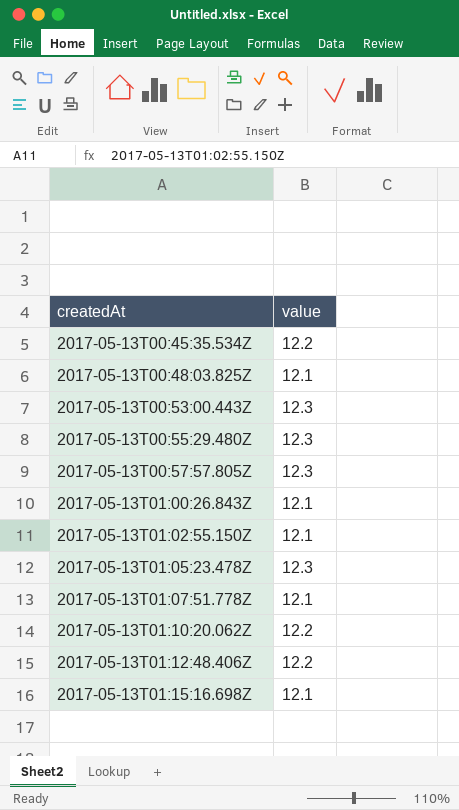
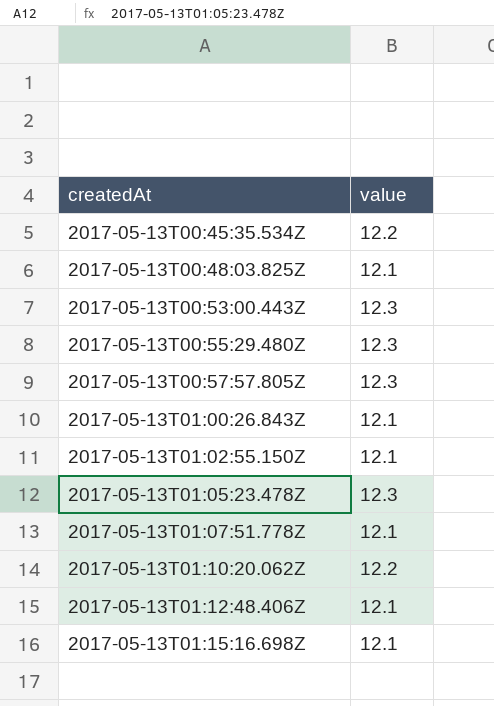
2017-05-13T01:12:48.406Z | value: 12.2 -> 12.1

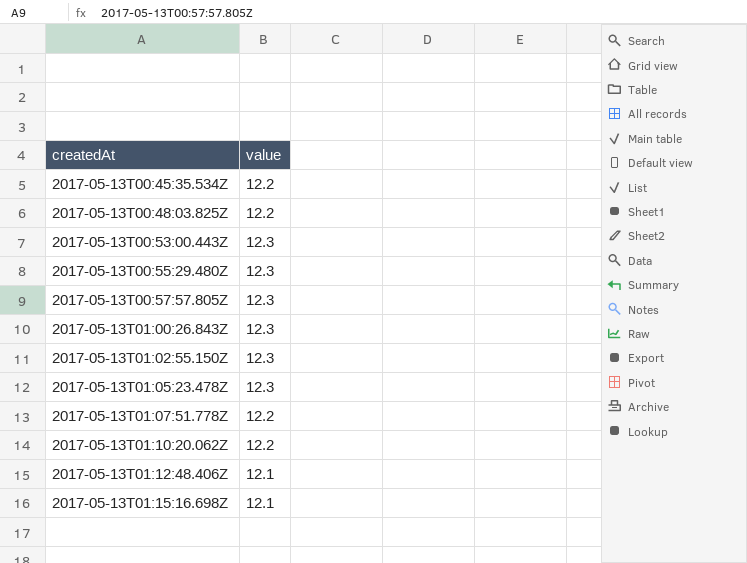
2017-05-13T00:48:03.825Z | value: 12.1 -> 12.2
2017-05-13T01:00:26.843Z | value: 12.1 -> 12.3
2017-05-13T01:02:55.150Z | value: 12.1 -> 12.3
2017-05-13T01:07:51.778Z | value: 12.1 -> 12.2

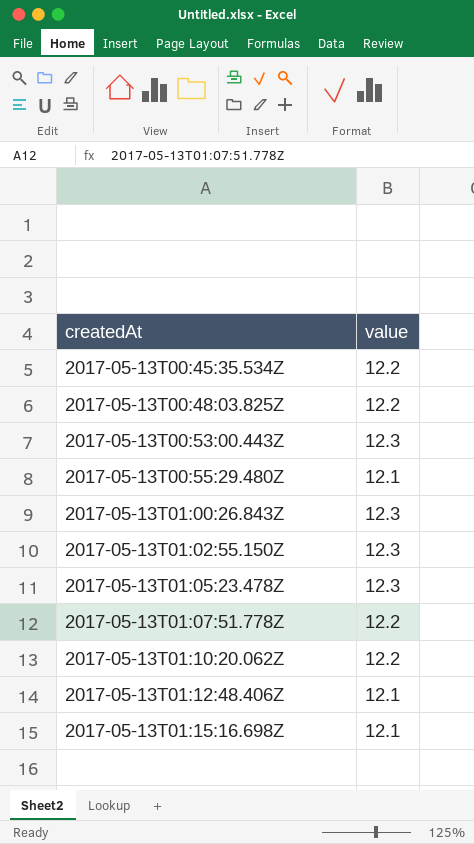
row 2017-05-13T00:57:57.805Z: 12.3 -> none
2017-05-13T00:55:29.480Z | value: 12.3 -> 12.1

